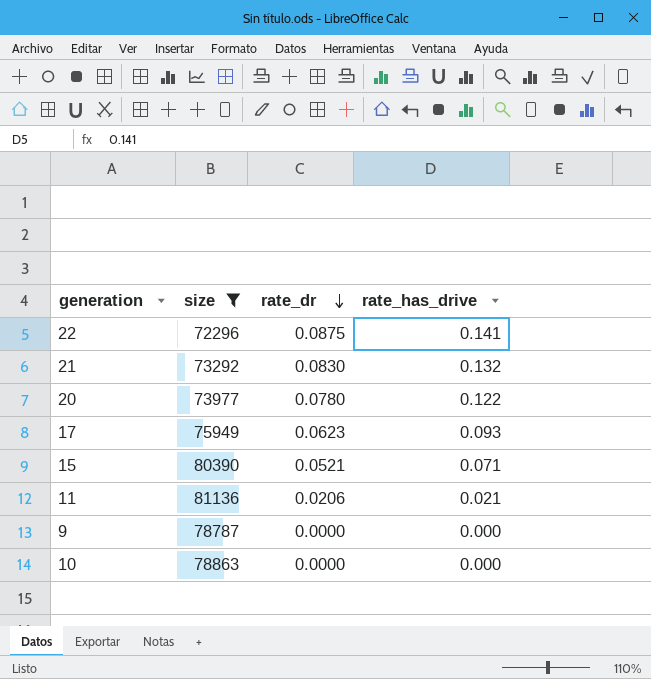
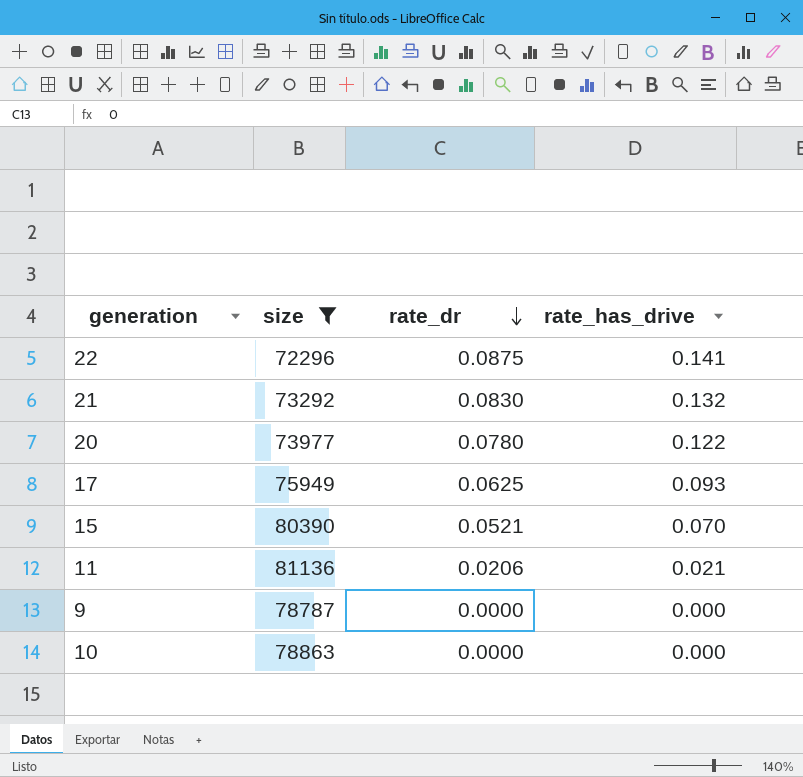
17 | rate_dr: 0.0623 -> 0.0625
15 | rate_has_drive: 0.071 -> 0.070

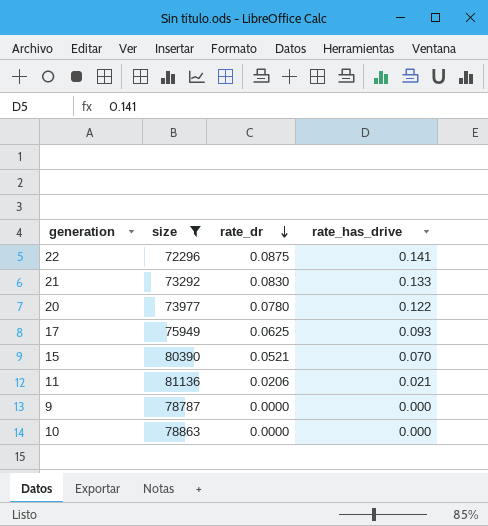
21 | rate_has_drive: 0.132 -> 0.133

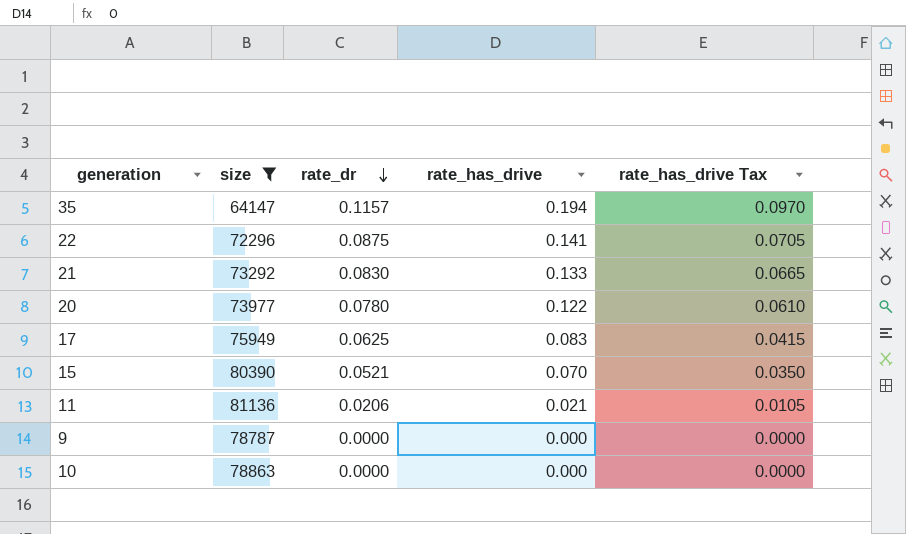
column rate_has_drive Tax | formula: none -> [rate_has_drive] * 0.5
row 35: none -> 64147 | 0.1157 | 0.194 | 0.0970
17 | rate_has_drive: 0.093 -> 0.083

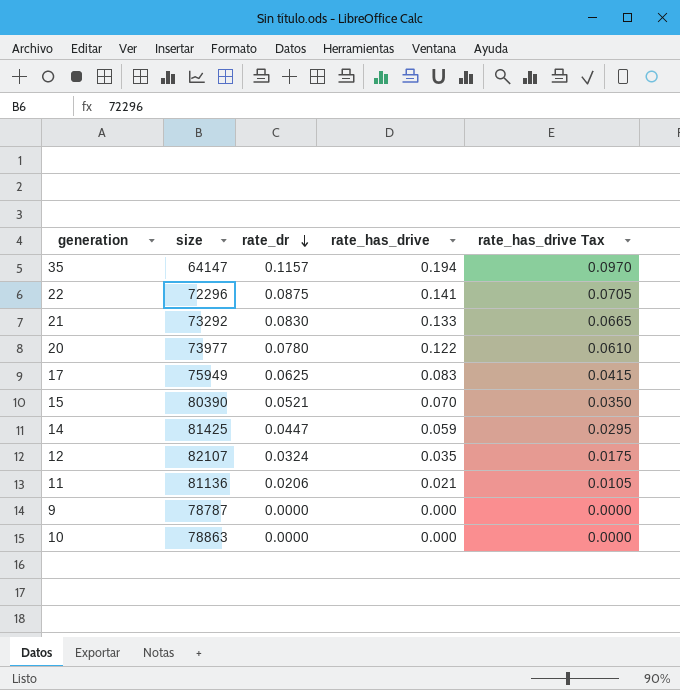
filter: size <= 81136 -> none

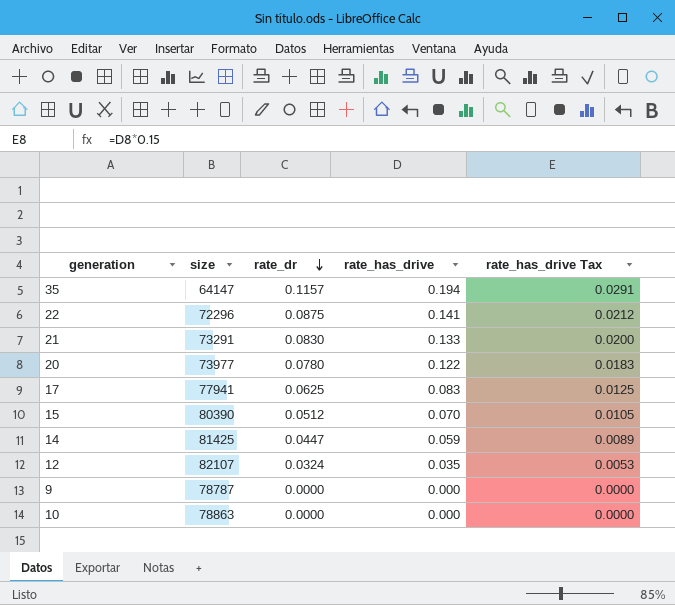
column rate_has_drive Tax | formula: [rate_has_drive] * 0.5 -> [rate_has_drive] * 0.15
row 11: 81136 | 0.0206 | 0.021 | 0.0105 -> none
21 | size: 73292 -> 73291
17 | size: 75949 -> 77941
15 | rate_dr: 0.0521 -> 0.0512

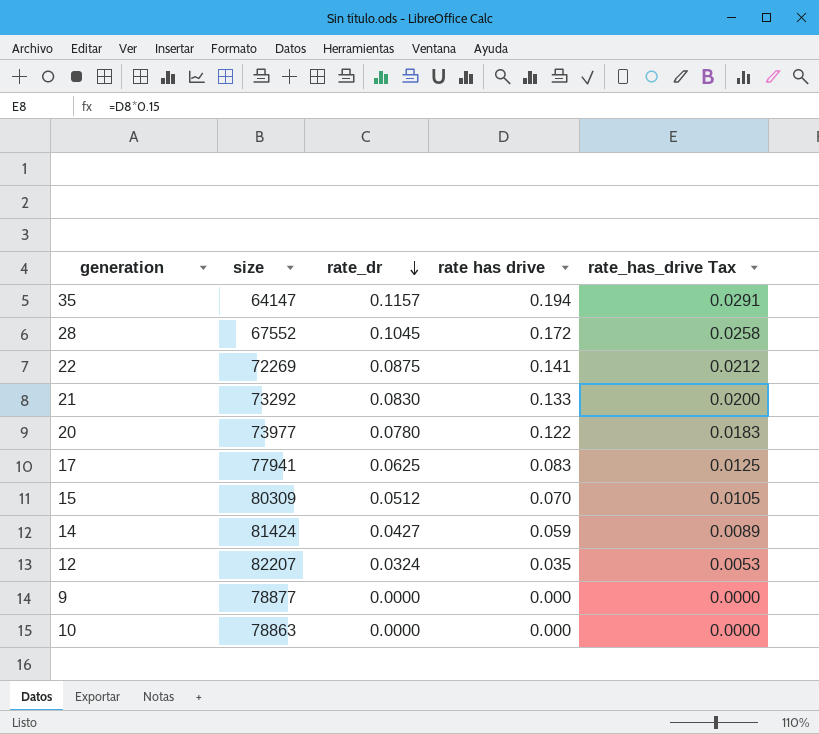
column name: rate_has_drive -> rate has drive
row 28: none -> 67552 | 0.1045 | 0.172 | 0.0258
22 | size: 72296 -> 72269
21 | size: 73291 -> 73292
15 | size: 80390 -> 80309
14 | size: 81425 -> 81424
14 | rate_dr: 0.0447 -> 0.0427
12 | size: 82107 -> 82207
9 | size: 78787 -> 78877

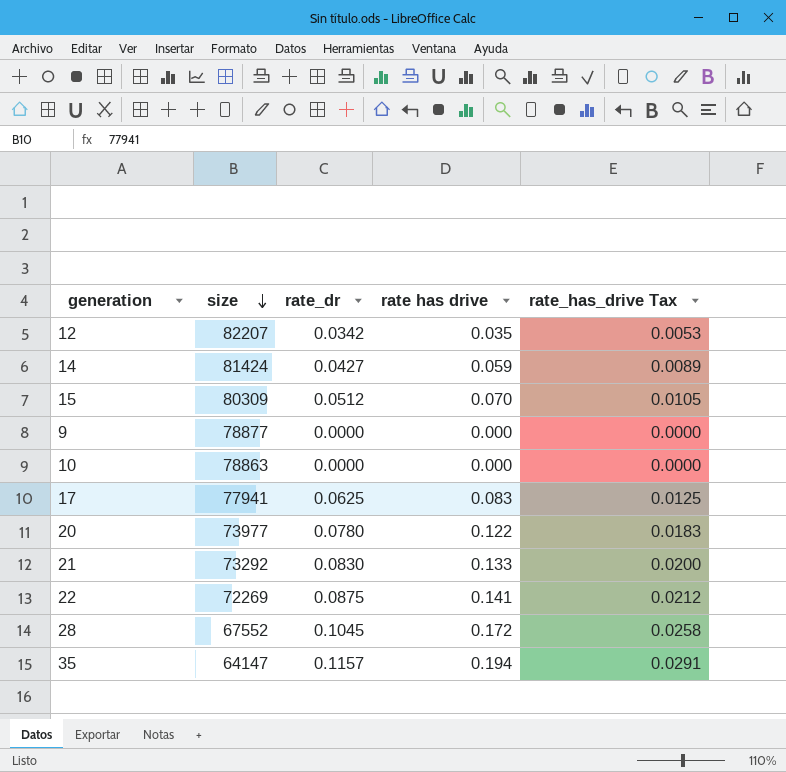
row order: rate_dr descending -> size descending
12 | rate_dr: 0.0324 -> 0.0342

